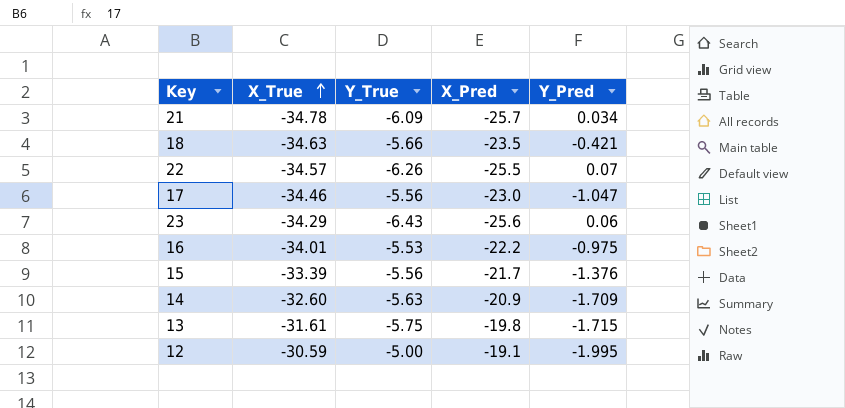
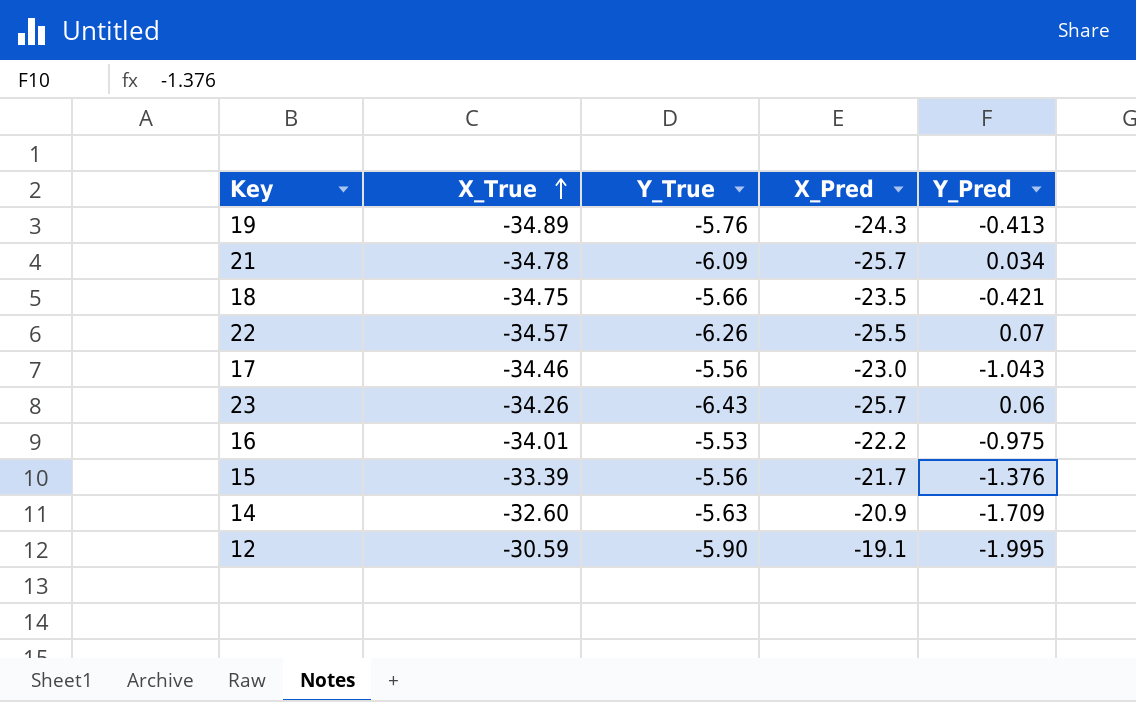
row 13: -31.61 | -5.75 | -19.8 | -1.715 -> none
row 19: none -> -34.89 | -5.76 | -24.3 | -0.413
18 | X_True: -34.63 -> -34.75
17 | Y_Pred: -1.047 -> -1.043
23 | X_True: -34.29 -> -34.26
23 | X_Pred: -25.6 -> -25.7
12 | Y_True: -5.00 -> -5.90

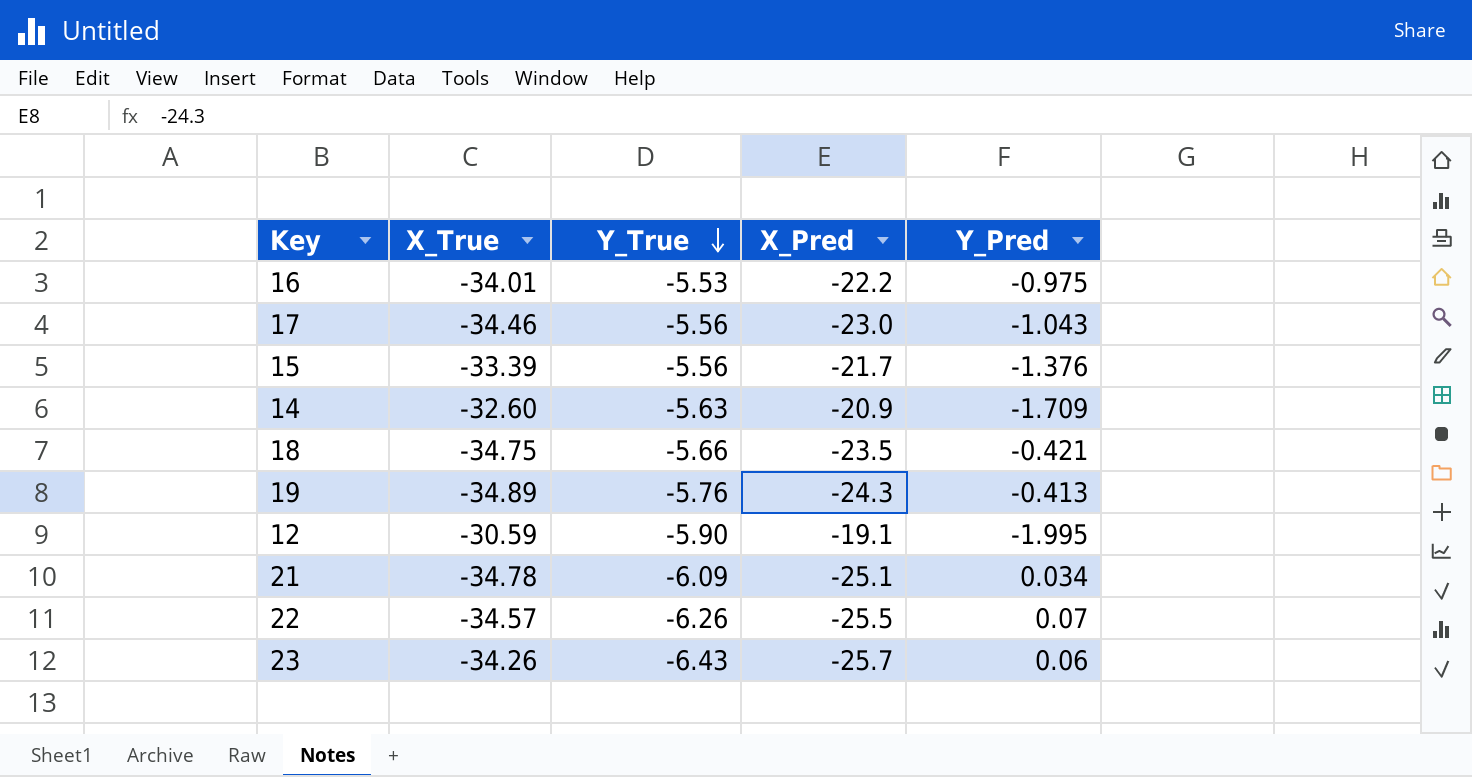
row order: X_True ascending -> Y_True descending
21 | X_Pred: -25.7 -> -25.1

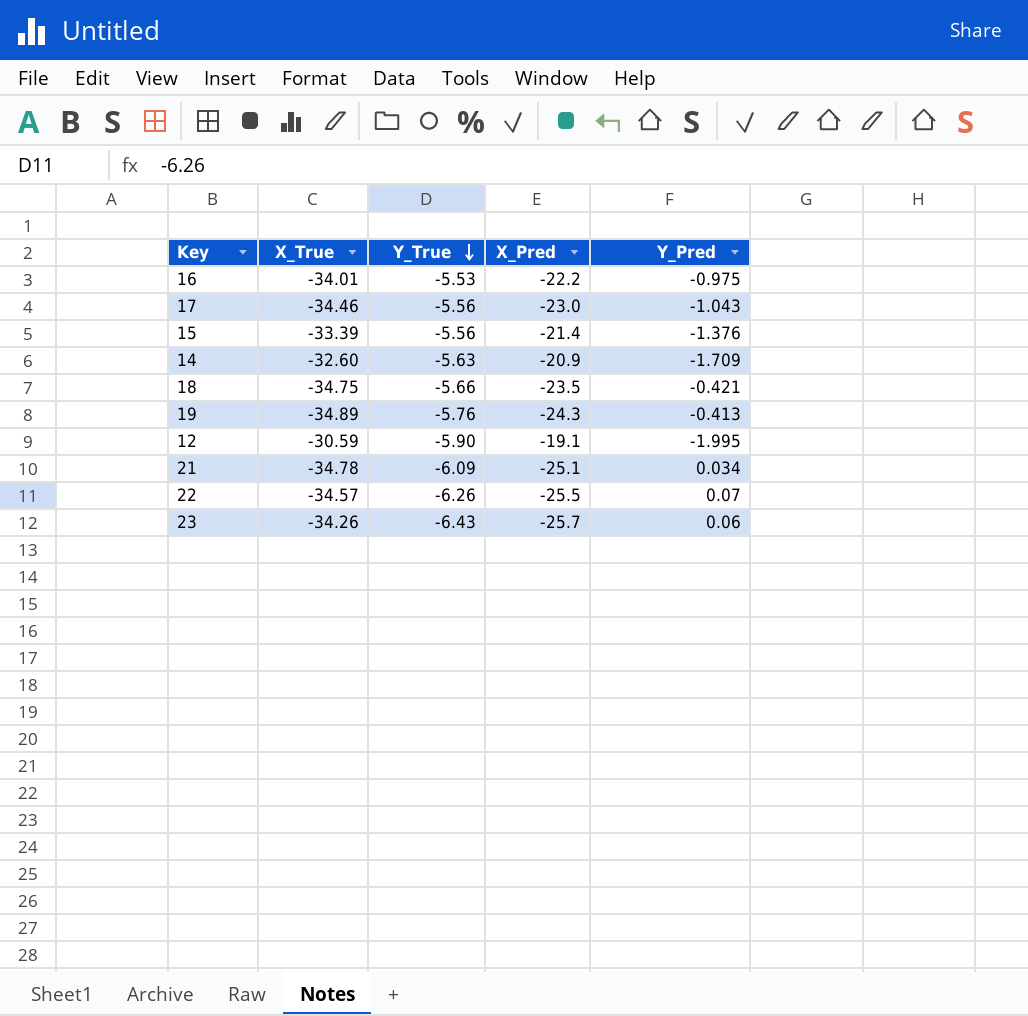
15 | X_Pred: -21.7 -> -21.4

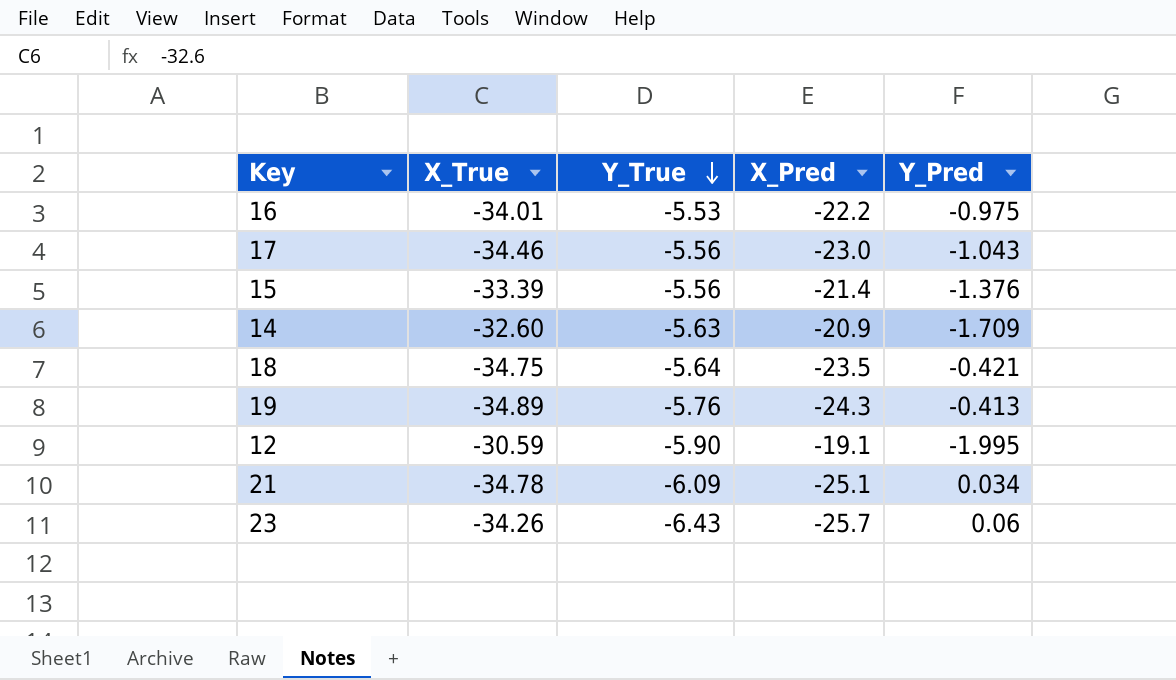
row 22: -34.57 | -6.26 | -25.5 | 0.07 -> none
18 | Y_True: -5.66 -> -5.64

